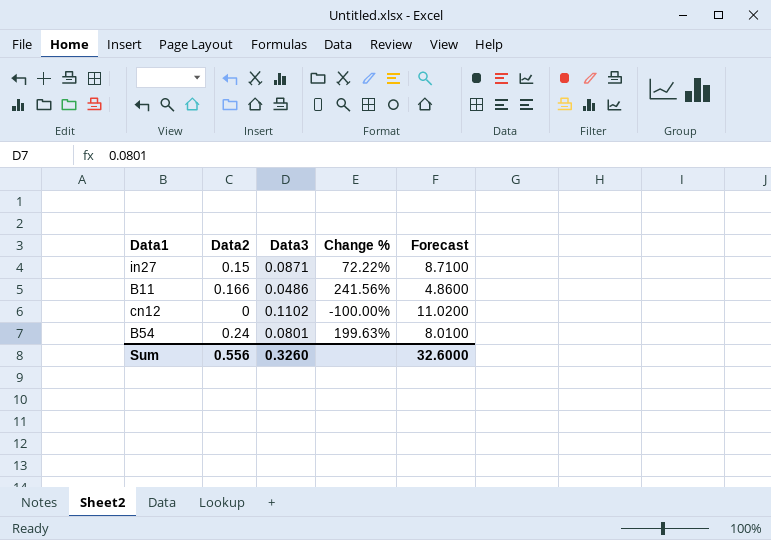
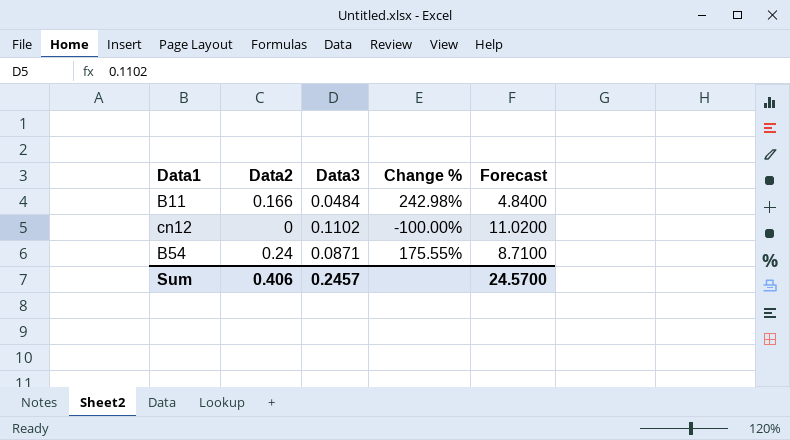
row in27: 0.15 | 0.0871 | 72.22% | 8.7100 -> none
B11 | Data3: 0.0486 -> 0.0484
B11 | Change %: 241.56% -> 242.98%
B11 | Forecast: 4.8600 -> 4.8400
B54 | Data3: 0.0801 -> 0.0871
B54 | Change %: 199.63% -> 175.55%
B54 | Forecast: 8.0100 -> 8.7100
Sum | Data2: 0.556 -> 0.406
Sum | Data3: 0.3260 -> 0.2457
Sum | Forecast: 32.6000 -> 24.5700

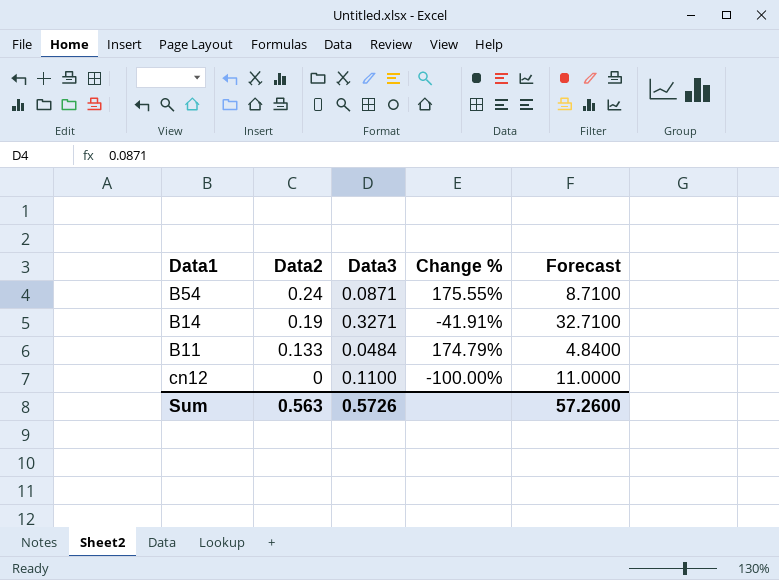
row order: none -> Data2 descending
row B14: none -> 0.19 | 0.3271 | -41.91% | 32.7100
B11 | Data2: 0.166 -> 0.133
B11 | Change %: 242.98% -> 174.79%
cn12 | Data3: 0.1102 -> 0.1100
cn12 | Forecast: 11.0200 -> 11.0000
Sum | Data2: 0.406 -> 0.563
Sum | Data3: 0.2457 -> 0.5726
Sum | Forecast: 24.5700 -> 57.2600

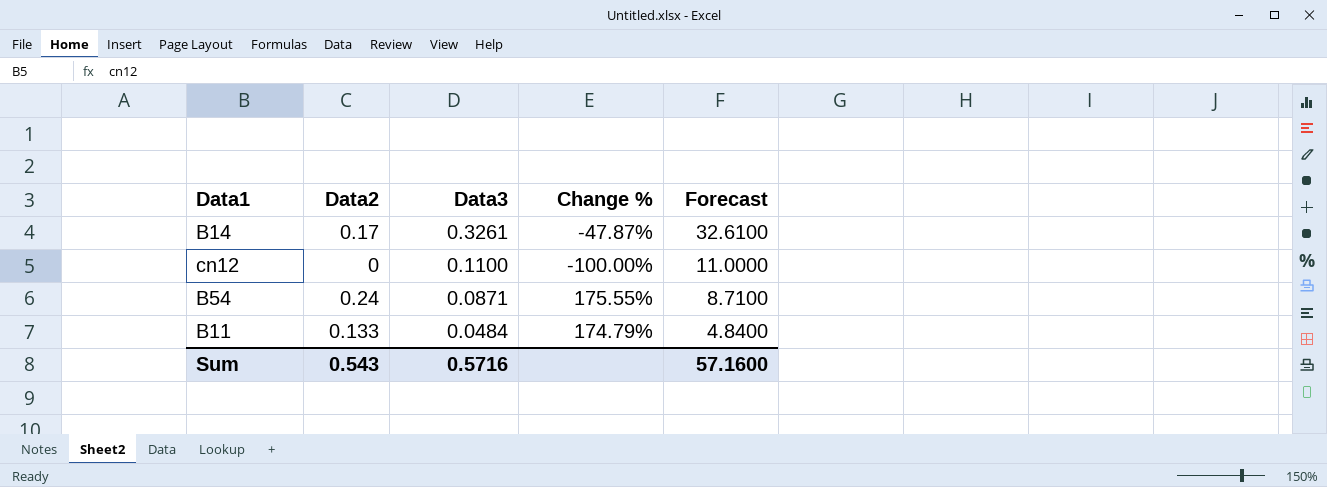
row order: Data2 descending -> Data3 descending
B14 | Data2: 0.19 -> 0.17
B14 | Data3: 0.3271 -> 0.3261
B14 | Change %: -41.91% -> -47.87%
B14 | Forecast: 32.7100 -> 32.6100
Sum | Data2: 0.563 -> 0.543
Sum | Data3: 0.5726 -> 0.5716
Sum | Forecast: 57.2600 -> 57.1600

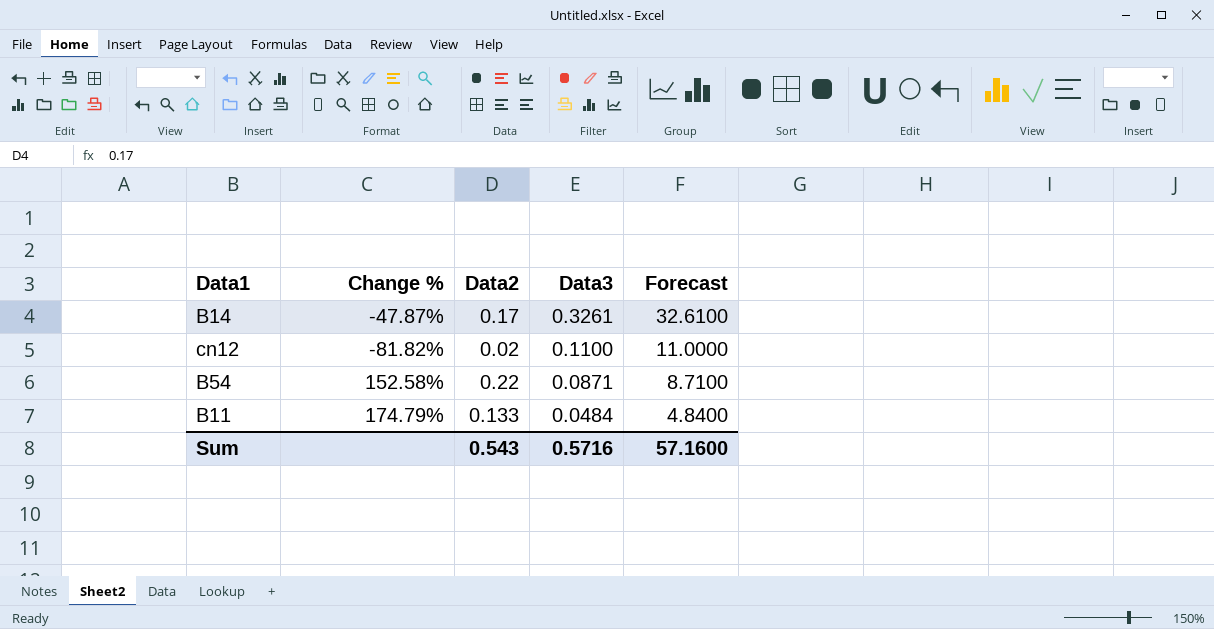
column Change % | position: 4 -> 2
cn12 | Change %: -100.00% -> -81.82%
cn12 | Data2: 0 -> 0.02
B54 | Change %: 175.55% -> 152.58%
B54 | Data2: 0.24 -> 0.22

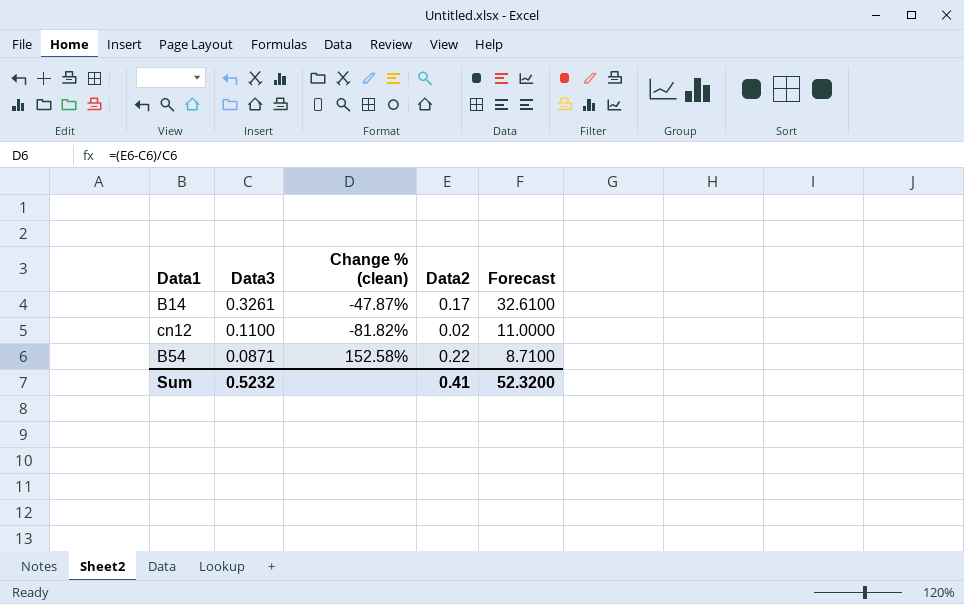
column Data3 | position: 4 -> 2
column name: Change % -> Change % (clean)
row B11: 174.79% | 0.133 | 0.0484 | 4.8400 -> none
Sum | Data3: 0.5716 -> 0.5232
Sum | Data2: 0.543 -> 0.41
Sum | Forecast: 57.1600 -> 52.3200

